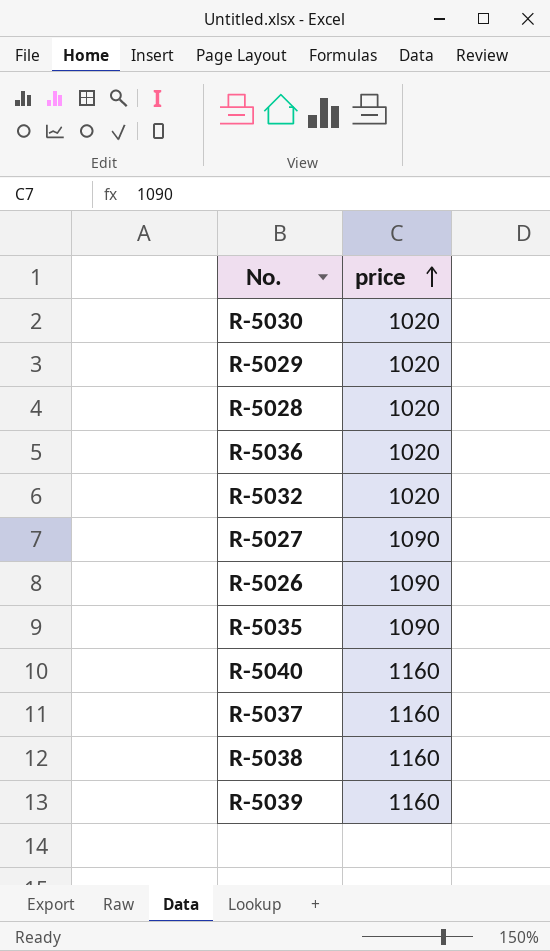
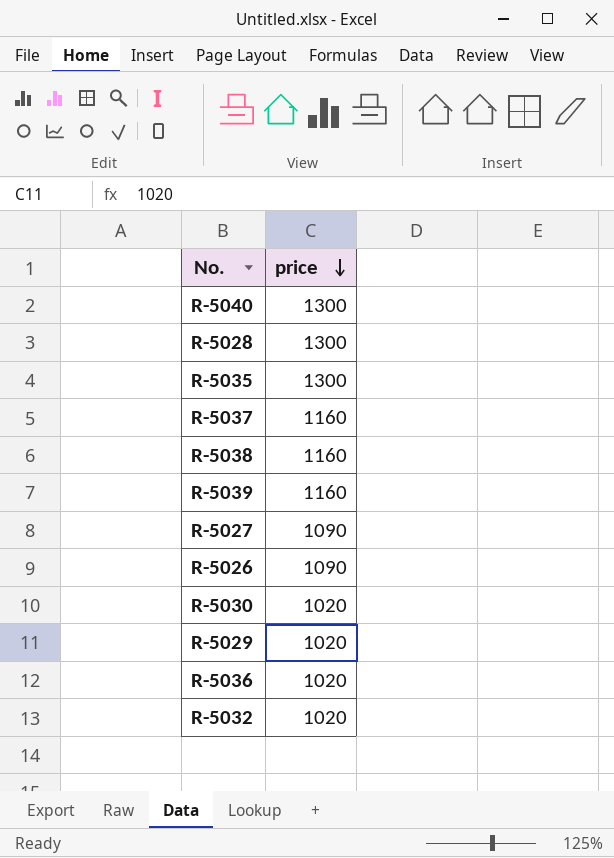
row order: price ascending -> price descending
R-5040 | price: 1160 -> 1300
R-5028 | price: 1020 -> 1300
R-5035 | price: 1090 -> 1300

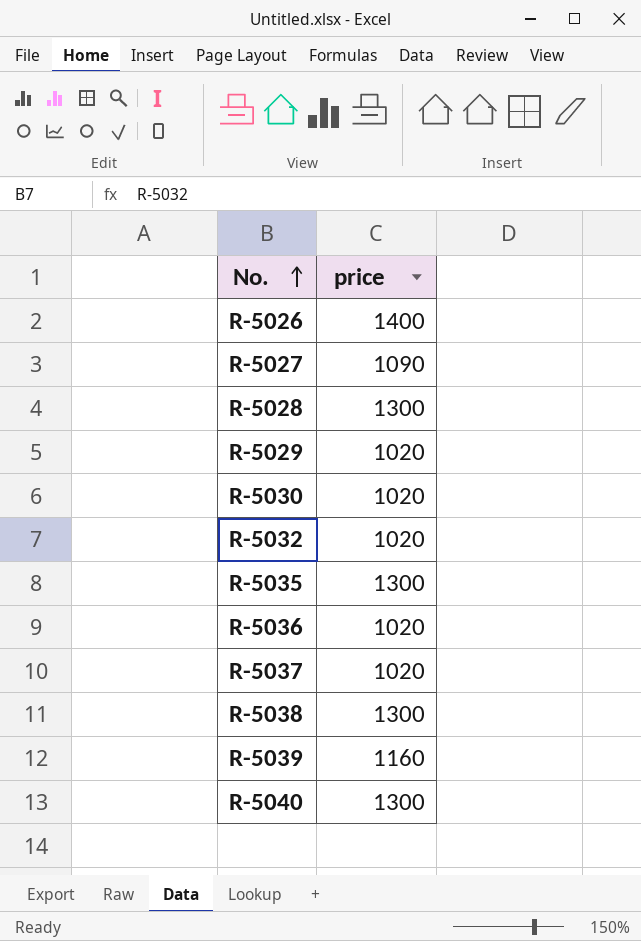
row order: price descending -> No. ascending
R-5026 | price: 1090 -> 1400
R-5037 | price: 1160 -> 1020
R-5038 | price: 1160 -> 1300

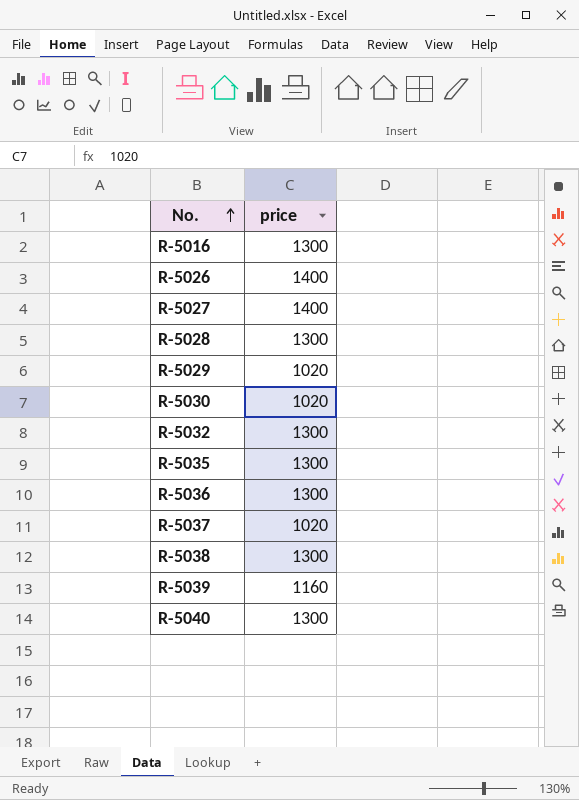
row R-5016: none -> 1300
R-5027 | price: 1090 -> 1400
R-5032 | price: 1020 -> 1300
R-5036 | price: 1020 -> 1300

